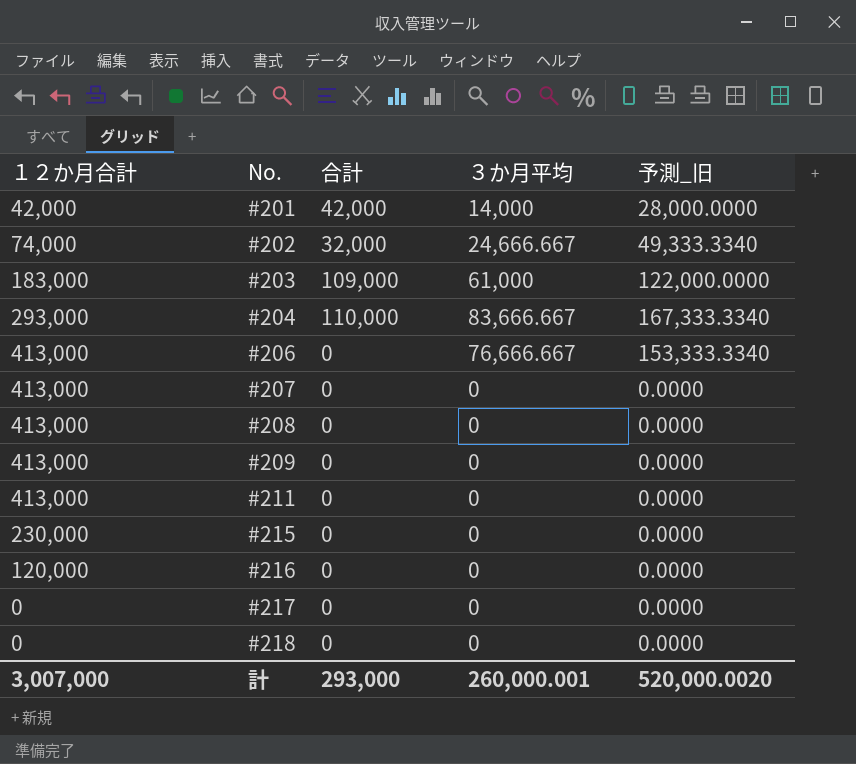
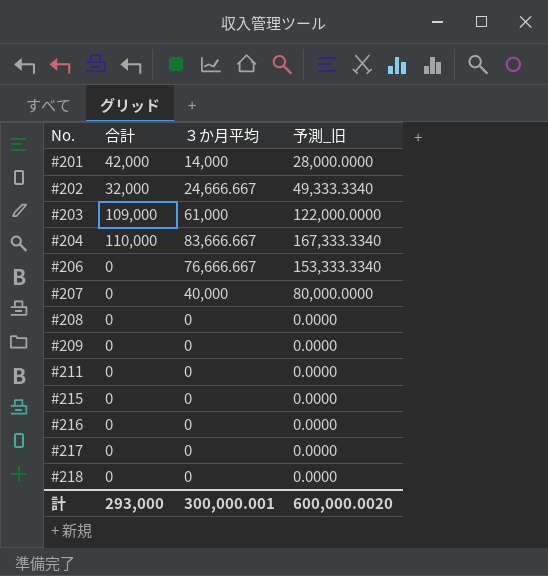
column １２か月合計 | position: 1 -> none
#207 | ３か月平均: 0 -> 40,000
#207 | 予測_旧: 0.0000 -> 80,000.0000
計 | ３か月平均: 260,000.001 -> 300,000.001
計 | 予測_旧: 520,000.0020 -> 600,000.0020

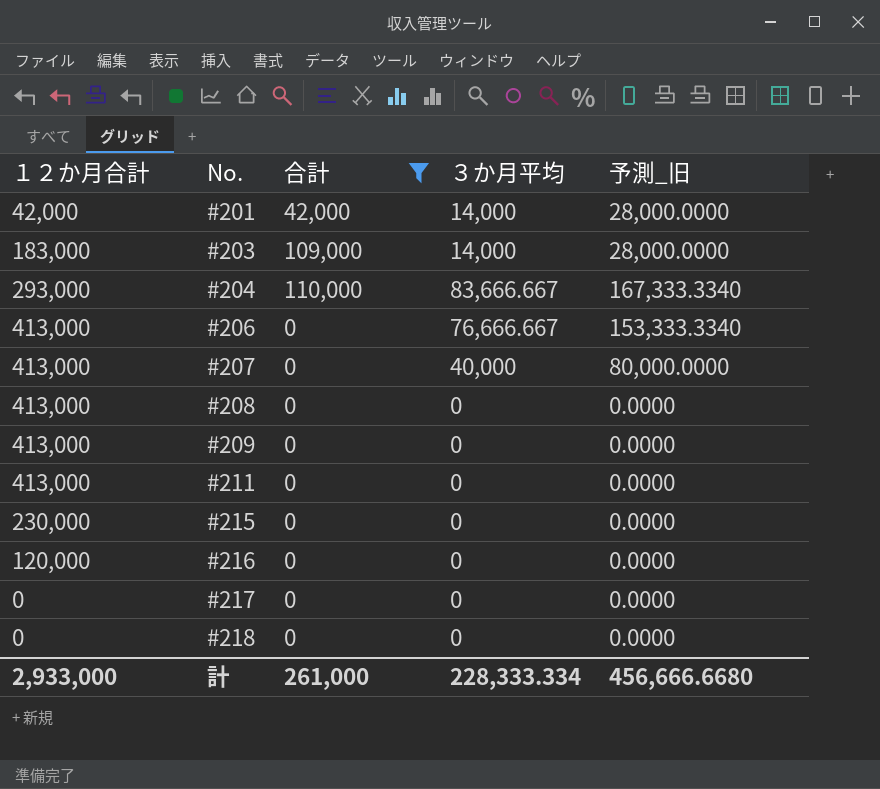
filter: none -> 合計 != 32,000
column １２か月合計 | position: none -> 1
#203 | ３か月平均: 61,000 -> 14,000
#203 | 予測_旧: 122,000.0000 -> 28,000.0000
計 | 合計: 293,000 -> 261,000
計 | ３か月平均: 300,000.001 -> 228,333.334
計 | 予測_旧: 600,000.0020 -> 456,666.6680

